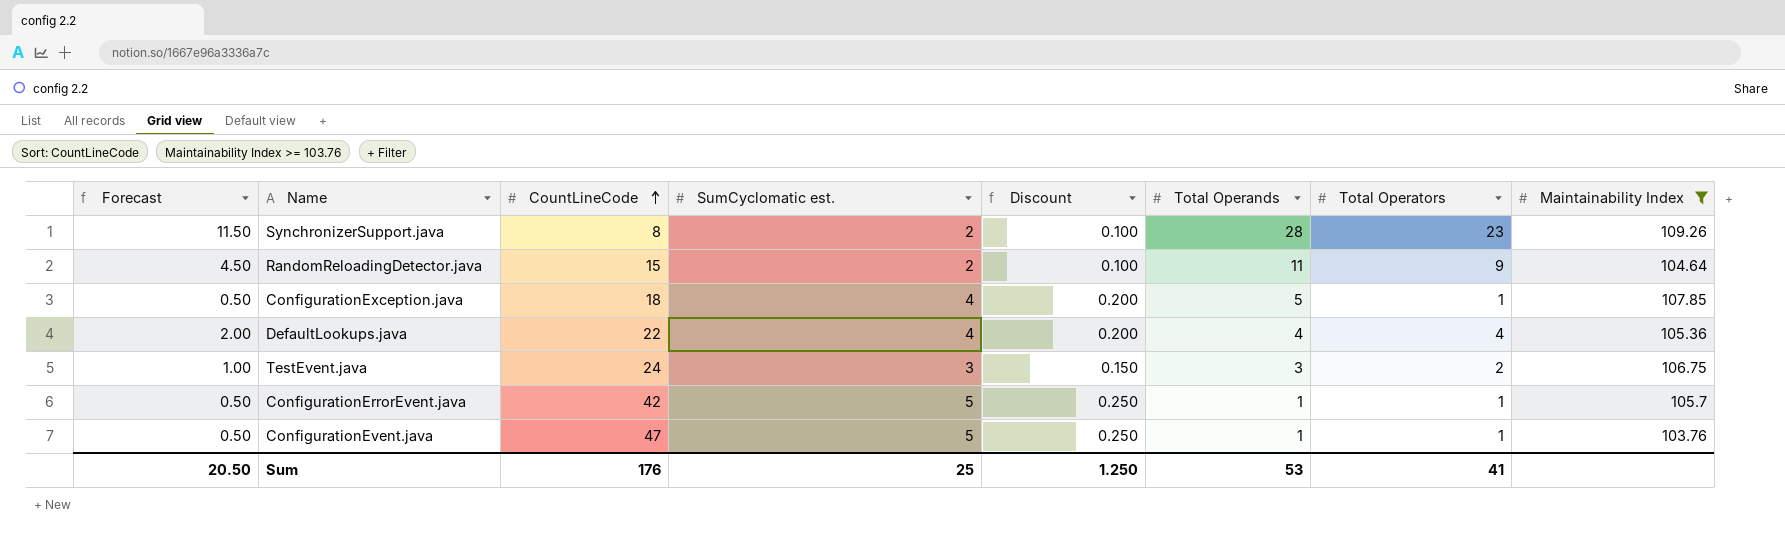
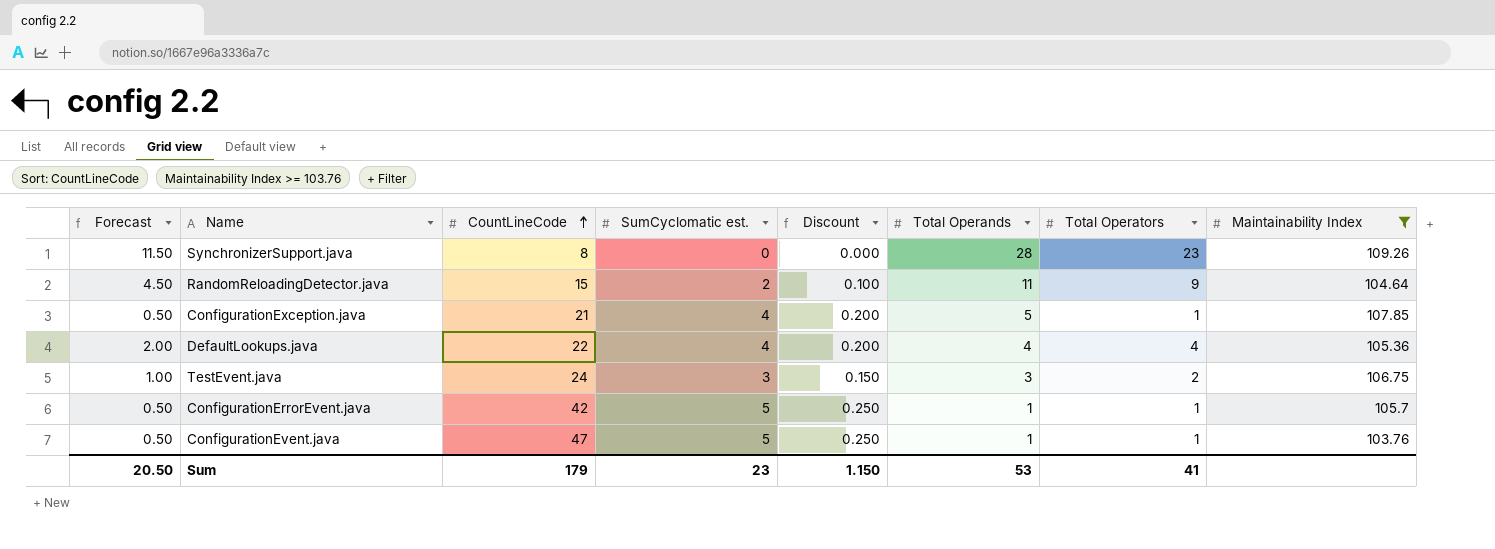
SynchronizerSupport.java | SumCyclomatic est.: 2 -> 0
SynchronizerSupport.java | Discount: 0.100 -> 0.000
ConfigurationException.java | CountLineCode: 18 -> 21
Sum | CountLineCode: 176 -> 179
Sum | SumCyclomatic est.: 25 -> 23
Sum | Discount: 1.250 -> 1.150

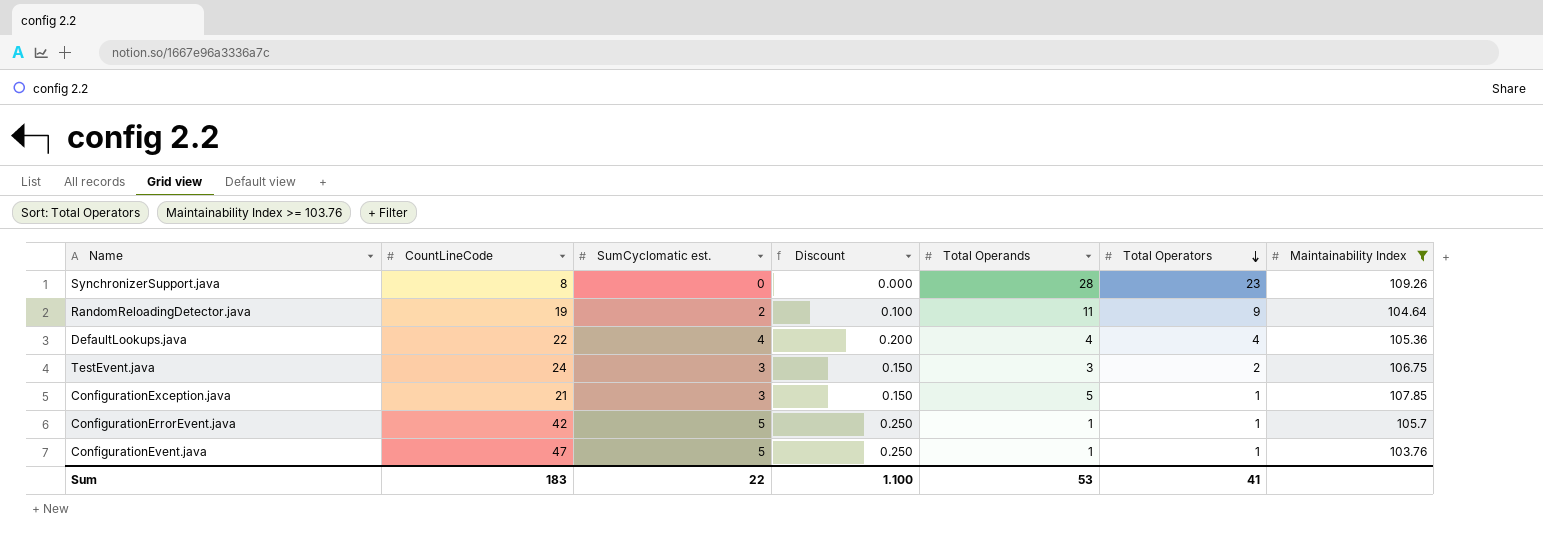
row order: CountLineCode ascending -> Total Operators descending
column Forecast | formula: [Total Operators] * 0.5 -> none
RandomReloadingDetector.java | CountLineCode: 15 -> 19
ConfigurationException.java | SumCyclomatic est.: 4 -> 3
ConfigurationException.java | Discount: 0.200 -> 0.150
Sum | CountLineCode: 179 -> 183
Sum | SumCyclomatic est.: 23 -> 22
Sum | Discount: 1.150 -> 1.100

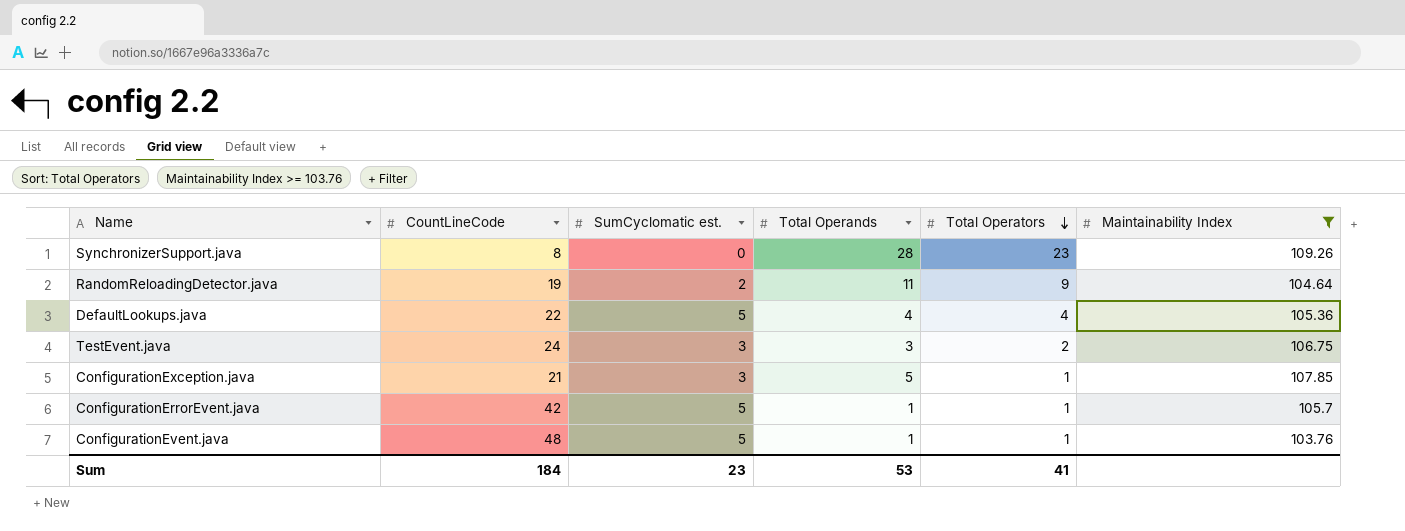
column Discount | formula: [SumCyclomatic est.] * 0.05 -> none
DefaultLookups.java | SumCyclomatic est.: 4 -> 5
ConfigurationEvent.java | CountLineCode: 47 -> 48
Sum | CountLineCode: 183 -> 184
Sum | SumCyclomatic est.: 22 -> 23

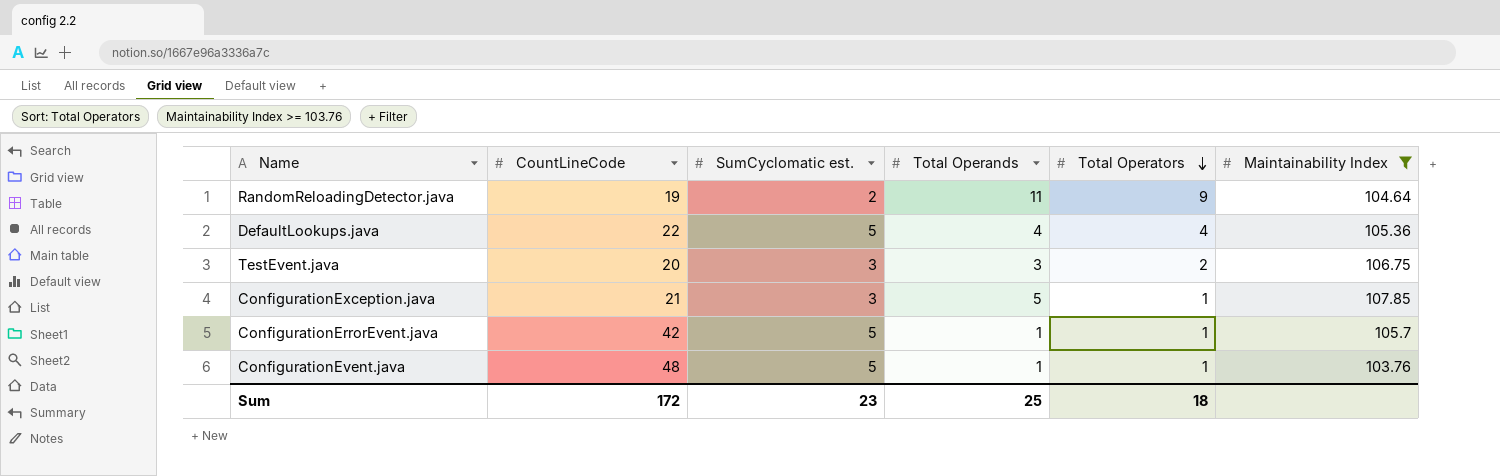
row SynchronizerSupport.java: 8 | 0 | 28 | 23 | 109.26 -> none
TestEvent.java | CountLineCode: 24 -> 20
Sum | CountLineCode: 184 -> 172
Sum | Total Operands: 53 -> 25
Sum | Total Operators: 41 -> 18

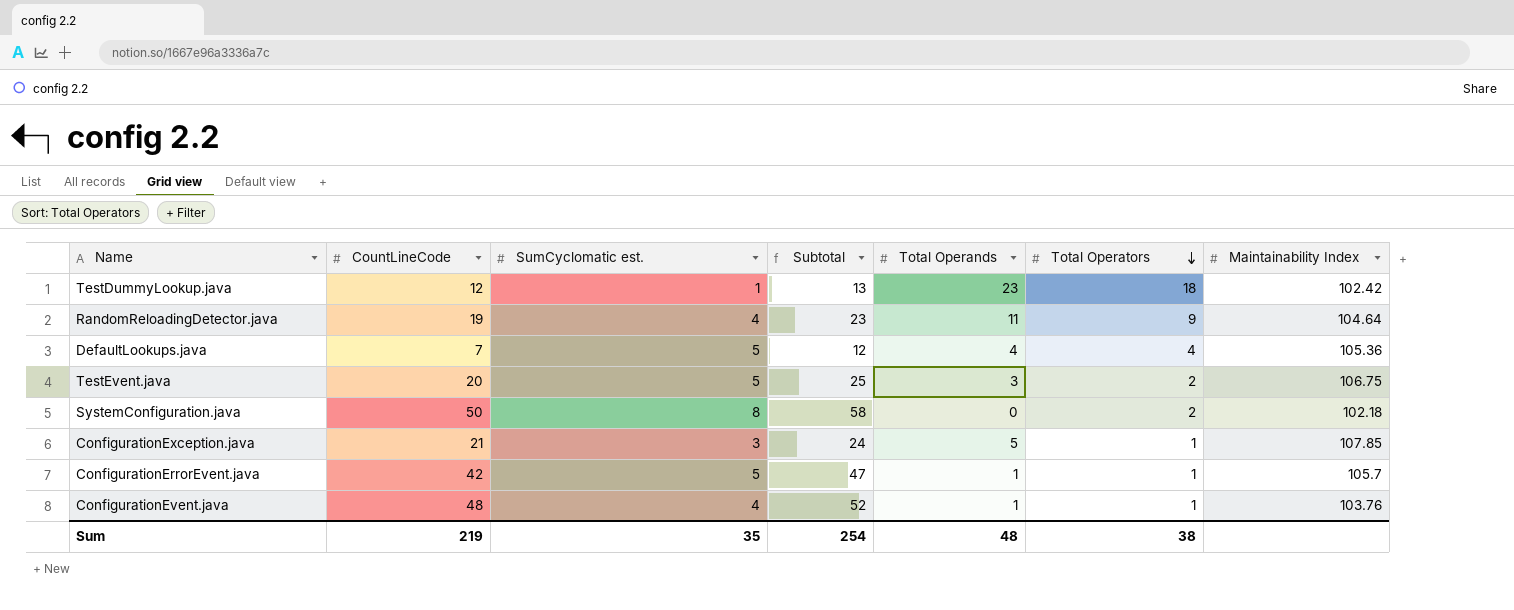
filter: Maintainability Index >= 103.76 -> none
column Subtotal | formula: none -> [CountLineCode] + [SumCyclomatic est.]
RandomReloadingDetector.java | SumCyclomatic est.: 2 -> 4
DefaultLookups.java | CountLineCode: 22 -> 7
TestEvent.java | SumCyclomatic est.: 3 -> 5
ConfigurationEvent.java | SumCyclomatic est.: 5 -> 4
Sum | CountLineCode: 172 -> 219
Sum | SumCyclomatic est.: 23 -> 35
Sum | Total Operands: 25 -> 48
Sum | Total Operators: 18 -> 38

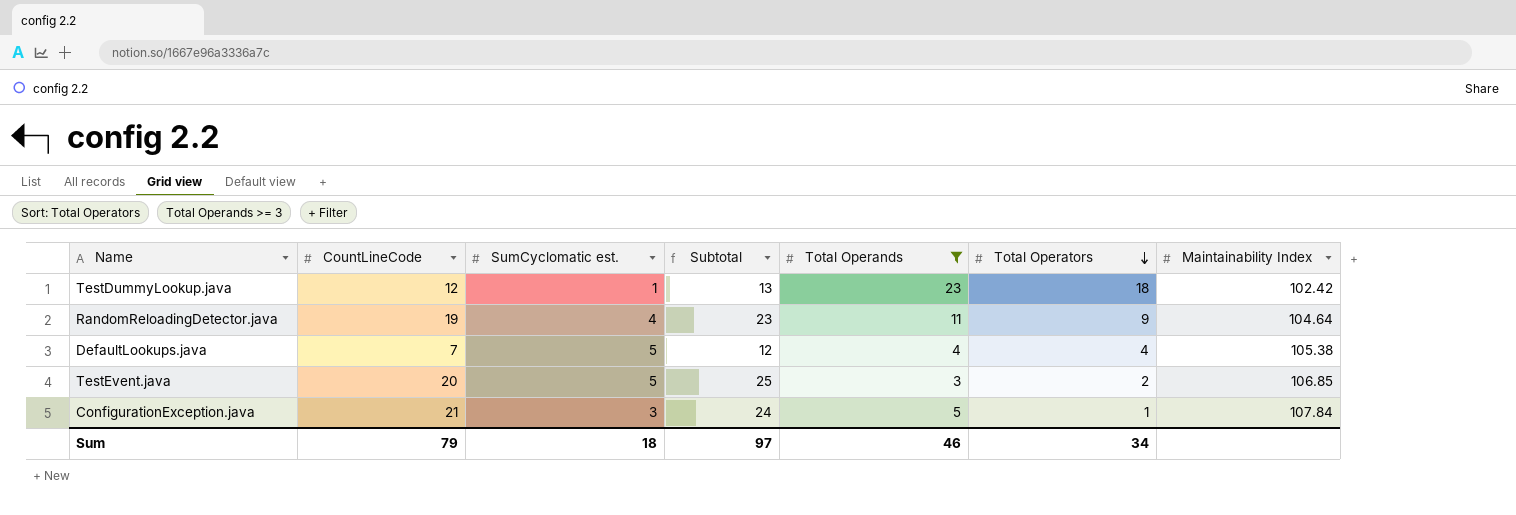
filter: none -> Total Operands >= 3
DefaultLookups.java | Maintainability Index: 105.36 -> 105.38
TestEvent.java | Maintainability Index: 106.75 -> 106.85
ConfigurationException.java | Maintainability Index: 107.85 -> 107.84
Sum | CountLineCode: 219 -> 79
Sum | SumCyclomatic est.: 35 -> 18
Sum | Subtotal: 254 -> 97
Sum | Total Operands: 48 -> 46
Sum | Total Operators: 38 -> 34

